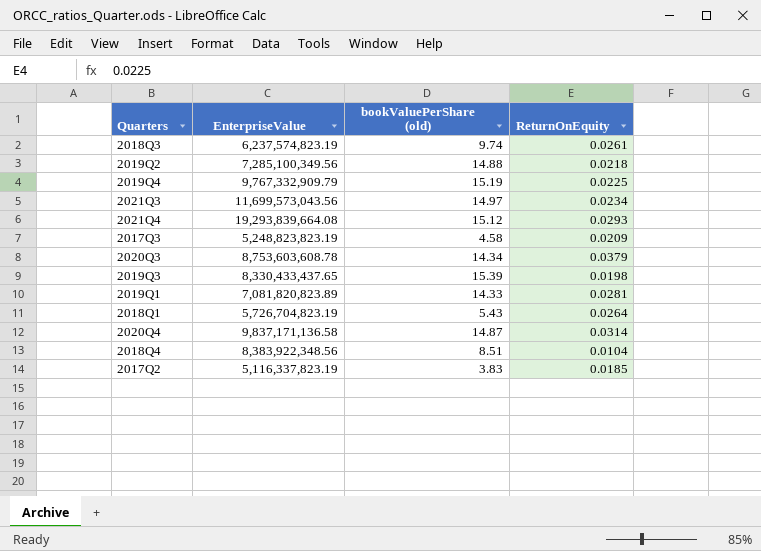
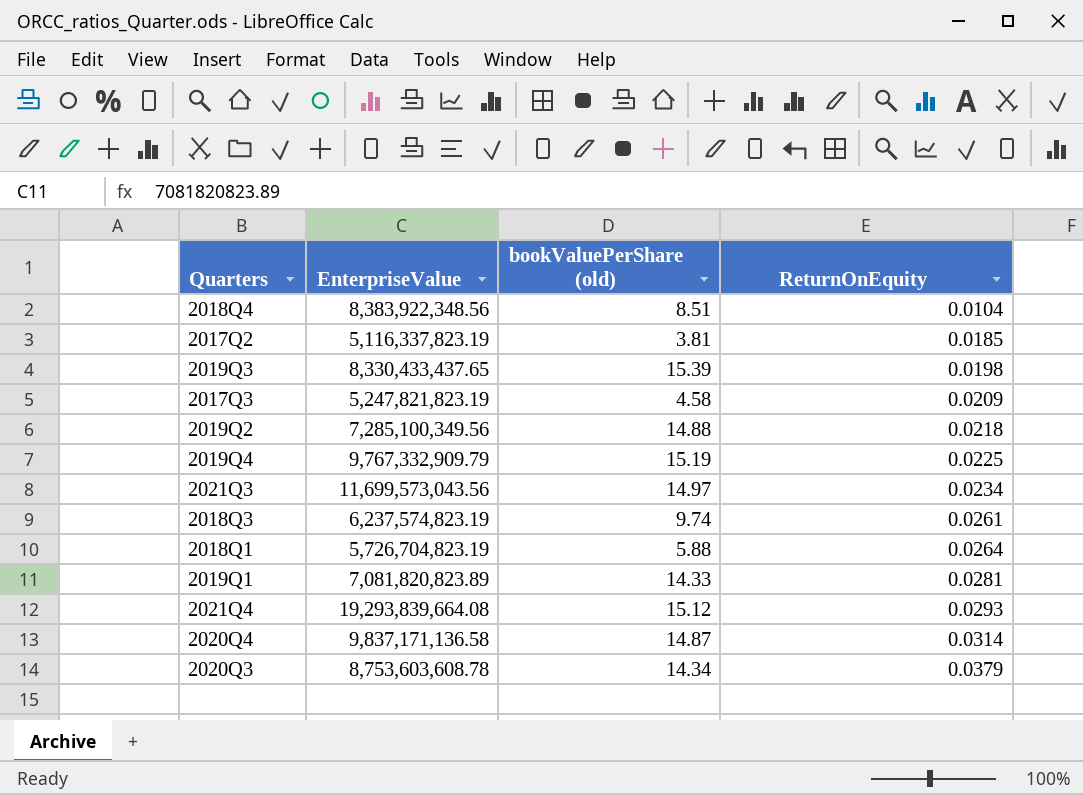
row order: none -> ReturnOnEquity ascending
2017Q2 | bookValuePerShare (old): 3.83 -> 3.81
2017Q3 | EnterpriseValue: 5,248,823,823.19 -> 5,247,821,823.19
2018Q1 | bookValuePerShare (old): 5.43 -> 5.88

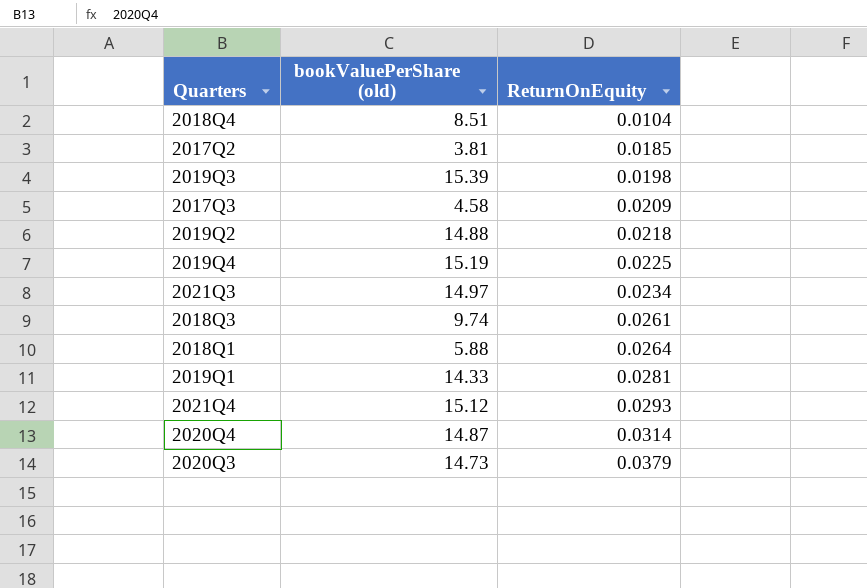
column EnterpriseValue | position: 2 -> none
2020Q3 | bookValuePerShare (old): 14.34 -> 14.73

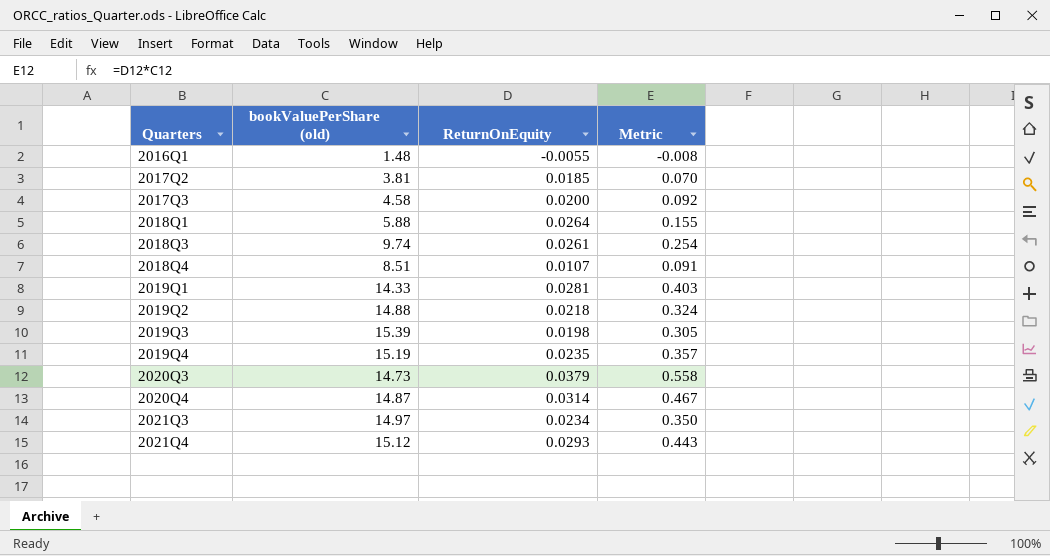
row order: ReturnOnEquity ascending -> Quarters ascending
column Metric | formula: none -> [bookValuePerShare (old)] * [ReturnOnEquity]
row 2016Q1: none -> 1.48 | -0.0055 | -0.008
2017Q3 | ReturnOnEquity: 0.0209 -> 0.0200
2018Q4 | ReturnOnEquity: 0.0104 -> 0.0107
2019Q4 | ReturnOnEquity: 0.0225 -> 0.0235

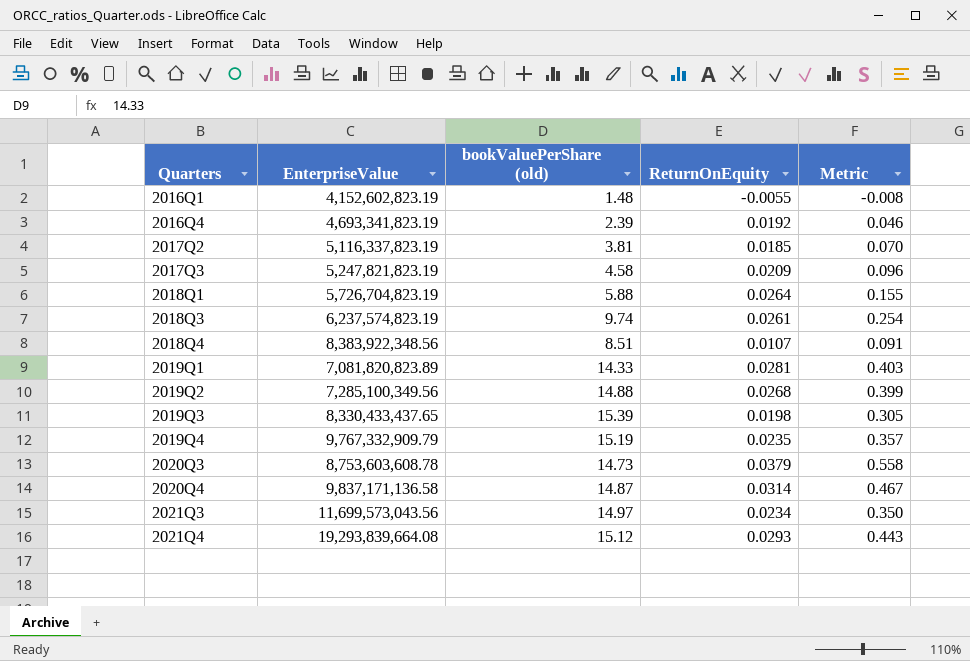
column EnterpriseValue | position: none -> 2
row 2016Q4: none -> 4,693,341,823.19 | 2.39 | 0.0192 | 0.046
2017Q3 | ReturnOnEquity: 0.0200 -> 0.0209
2017Q3 | Metric: 0.092 -> 0.096
2019Q2 | ReturnOnEquity: 0.0218 -> 0.0268
2019Q2 | Metric: 0.324 -> 0.399

